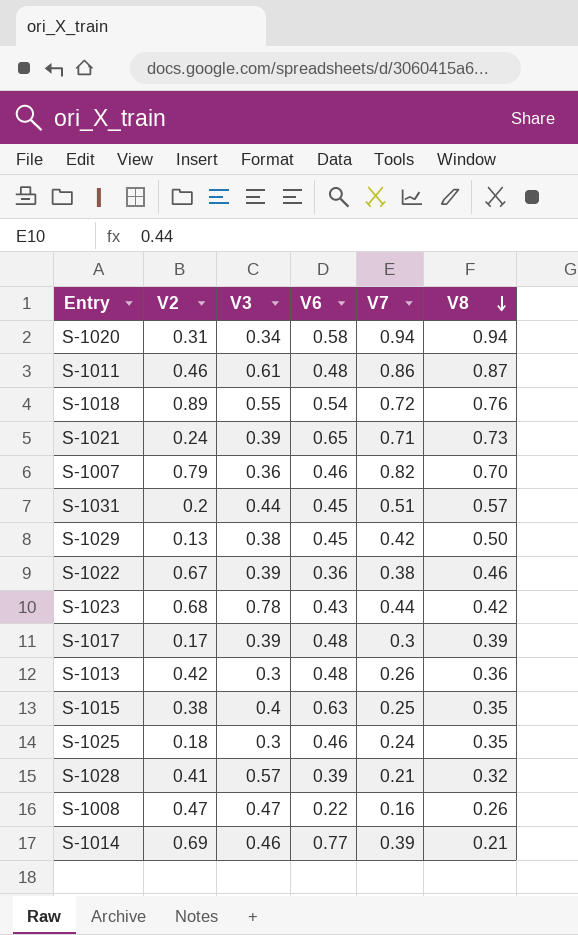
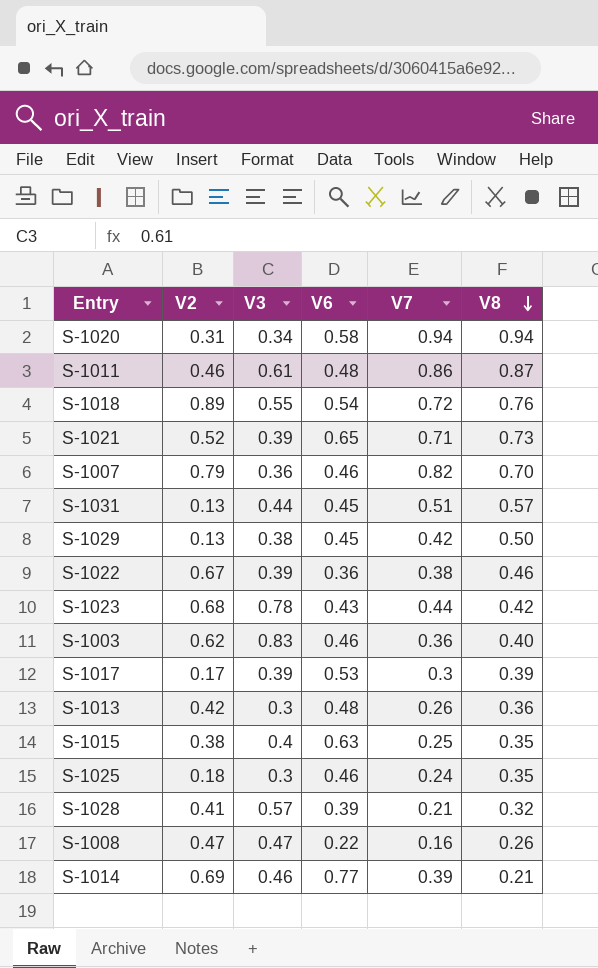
S-1021 | V2: 0.24 -> 0.52
S-1031 | V2: 0.2 -> 0.13
row S-1003: none -> 0.62 | 0.83 | 0.46 | 0.36 | 0.40
S-1017 | V6: 0.48 -> 0.53

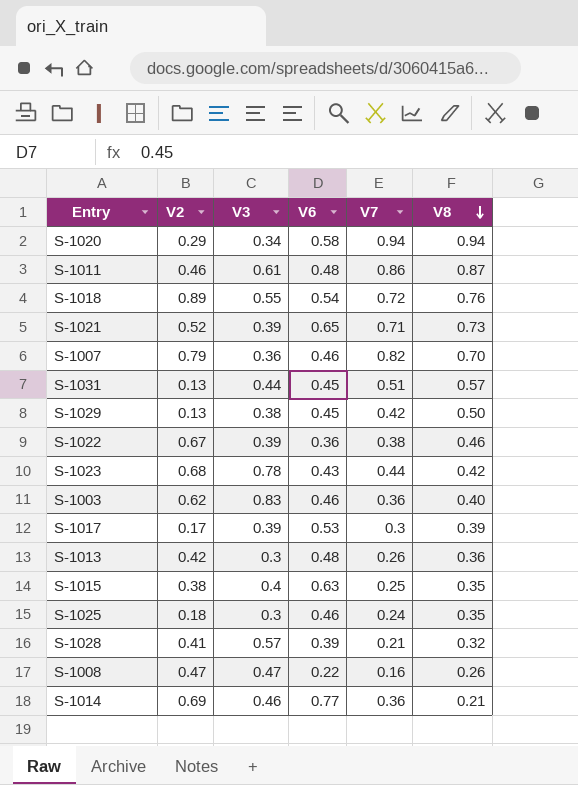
S-1020 | V2: 0.31 -> 0.29
S-1014 | V7: 0.39 -> 0.36

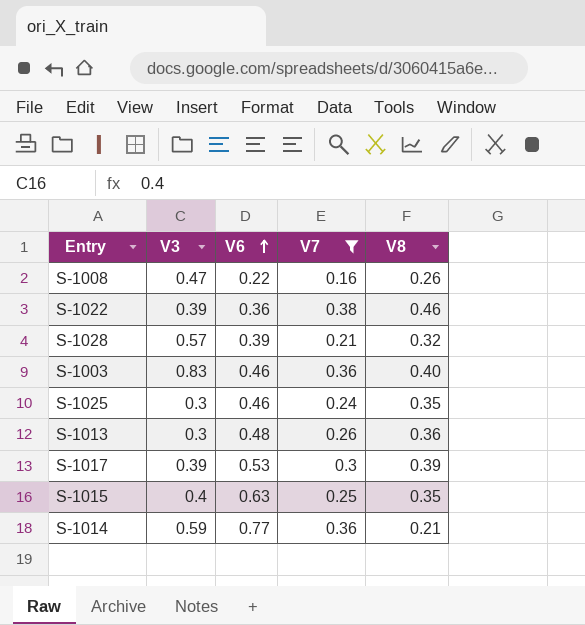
filter: none -> V7 <= 0.38
row order: V8 descending -> V6 ascending
column V2 | position: 2 -> none
S-1014 | V3: 0.46 -> 0.59

